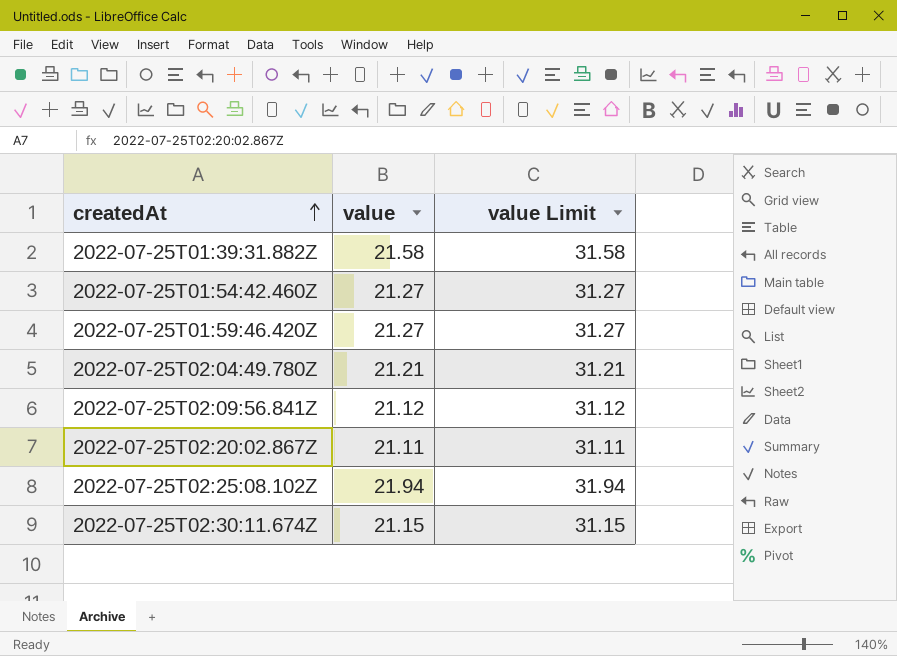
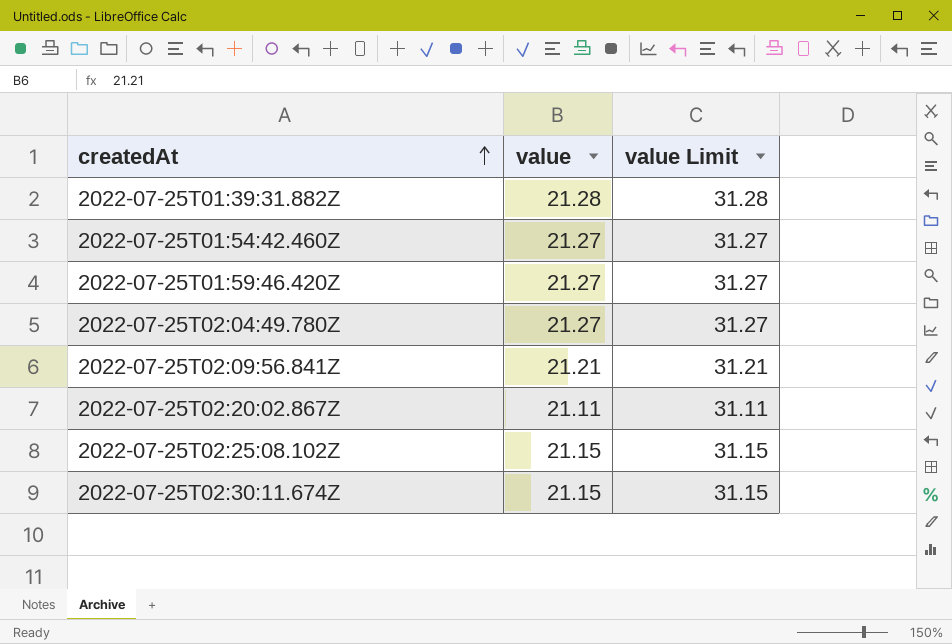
2022-07-25T01:39:31.882Z | value: 21.58 -> 21.28
2022-07-25T01:39:31.882Z | value Limit: 31.58 -> 31.28
2022-07-25T02:04:49.780Z | value: 21.21 -> 21.27
2022-07-25T02:04:49.780Z | value Limit: 31.21 -> 31.27
2022-07-25T02:09:56.841Z | value: 21.12 -> 21.21
2022-07-25T02:09:56.841Z | value Limit: 31.12 -> 31.21
2022-07-25T02:25:08.102Z | value: 21.94 -> 21.15
2022-07-25T02:25:08.102Z | value Limit: 31.94 -> 31.15

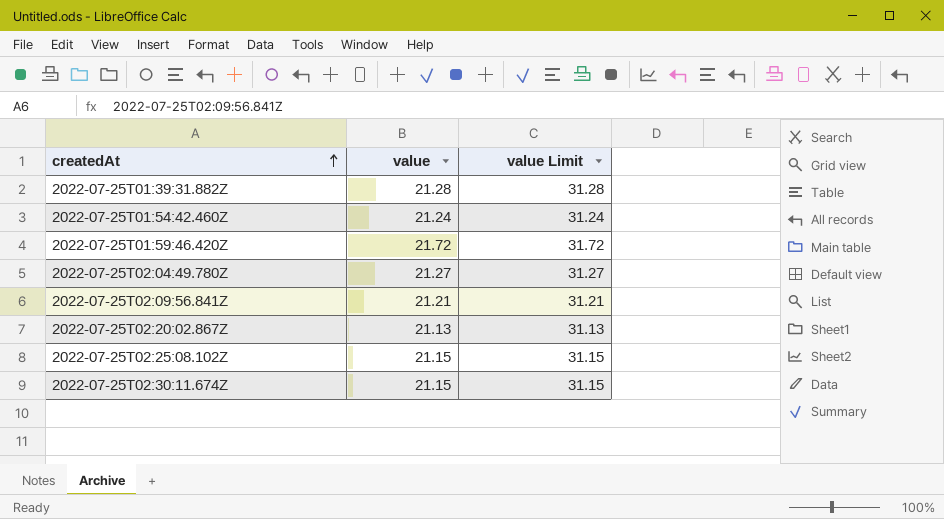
2022-07-25T01:54:42.460Z | value: 21.27 -> 21.24
2022-07-25T01:54:42.460Z | value Limit: 31.27 -> 31.24
2022-07-25T01:59:46.420Z | value: 21.27 -> 21.72
2022-07-25T01:59:46.420Z | value Limit: 31.27 -> 31.72
2022-07-25T02:20:02.867Z | value: 21.11 -> 21.13
2022-07-25T02:20:02.867Z | value Limit: 31.11 -> 31.13

